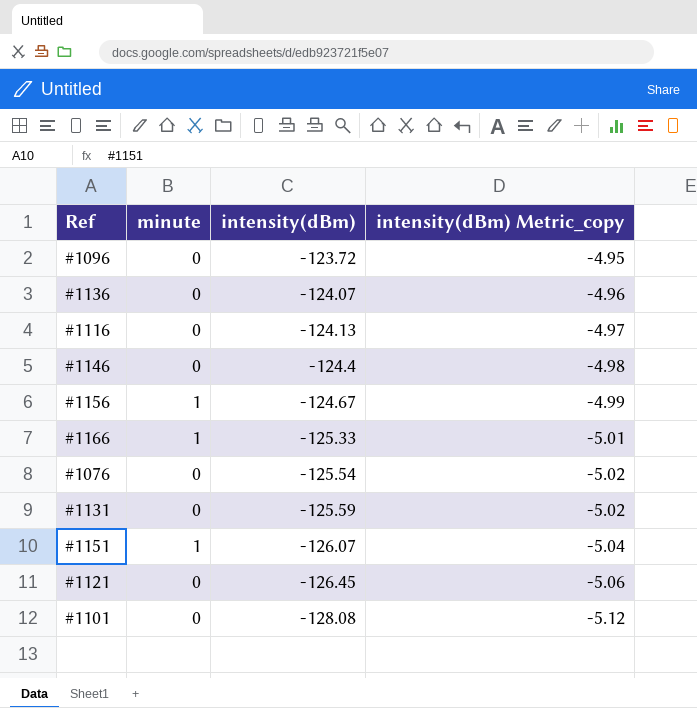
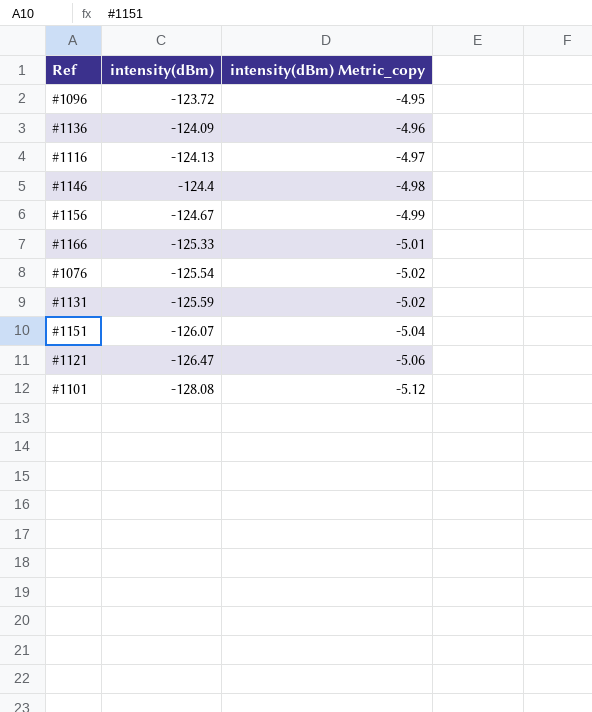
column minute | position: 2 -> none
#1136 | intensity(dBm): -124.07 -> -124.09
#1121 | intensity(dBm): -126.45 -> -126.47

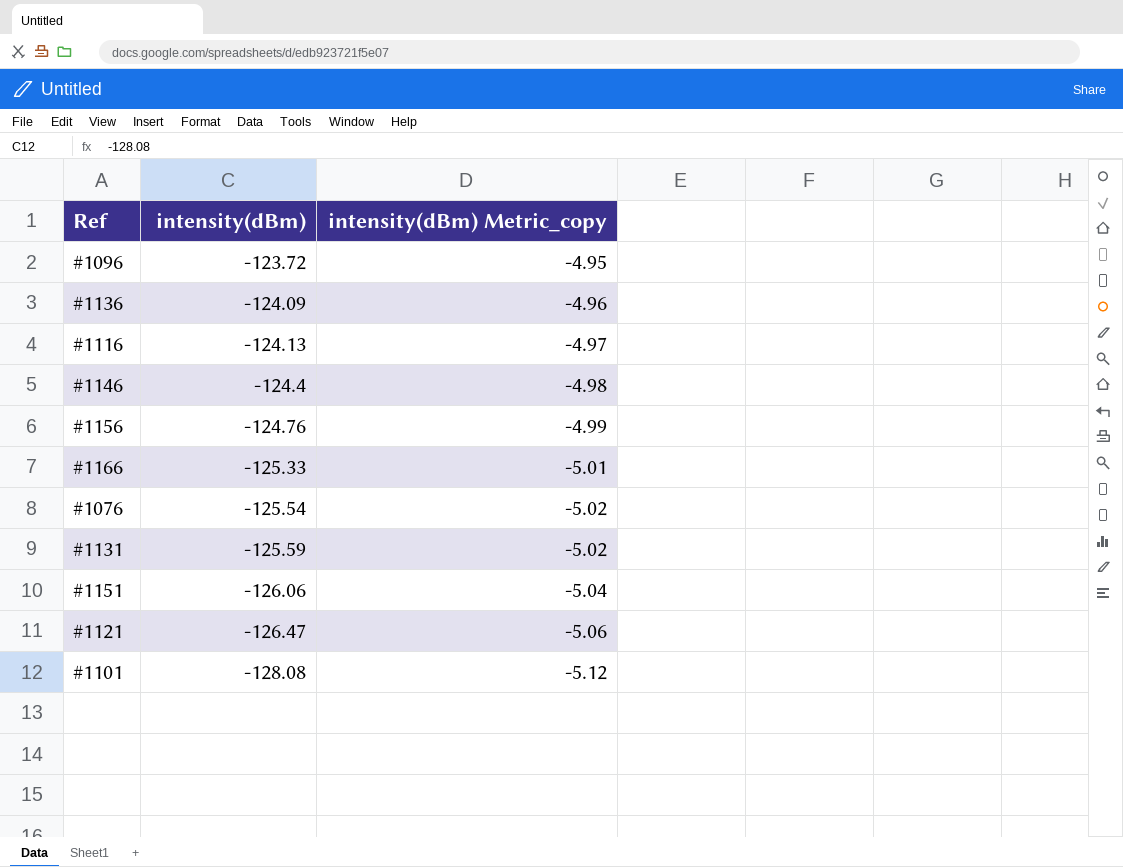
#1156 | intensity(dBm): -124.67 -> -124.76
#1151 | intensity(dBm): -126.07 -> -126.06

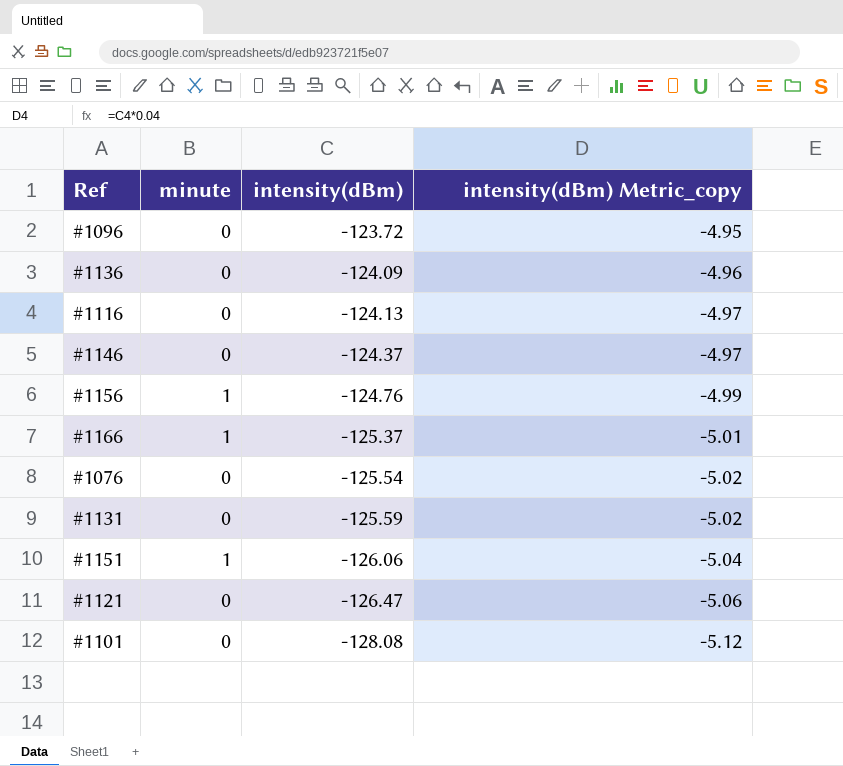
column minute | position: none -> 2
#1146 | intensity(dBm): -124.4 -> -124.37
#1146 | intensity(dBm) Metric_copy: -4.98 -> -4.97
#1166 | intensity(dBm): -125.33 -> -125.37

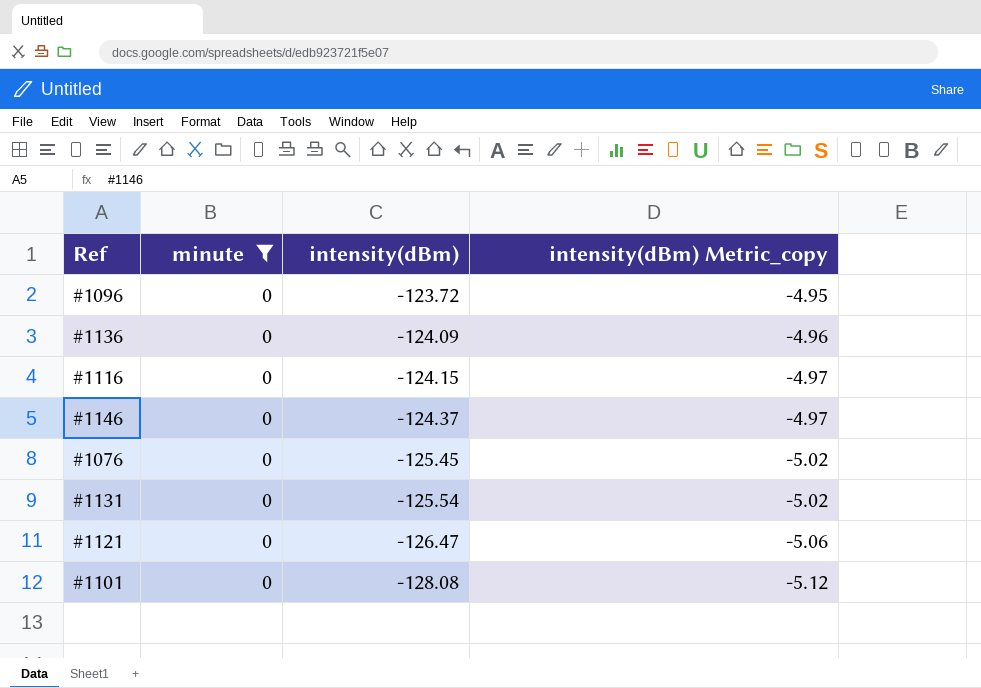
filter: none -> minute = 0
#1116 | intensity(dBm): -124.13 -> -124.15
#1076 | intensity(dBm): -125.54 -> -125.45
#1131 | intensity(dBm): -125.59 -> -125.54

